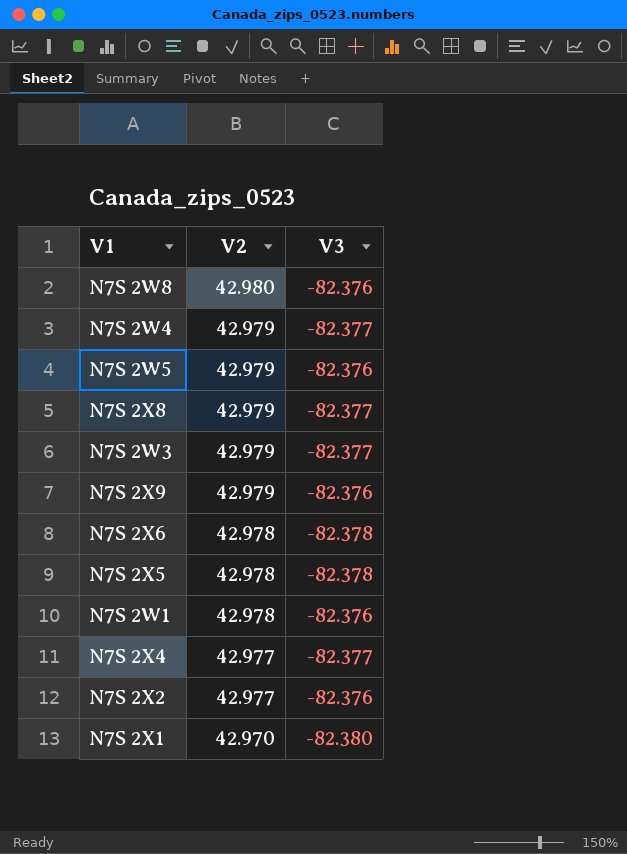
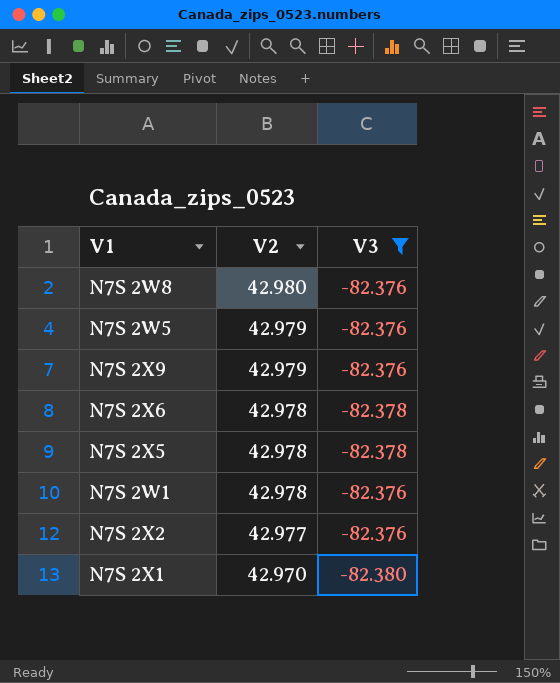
filter: none -> V3 != -82.377

